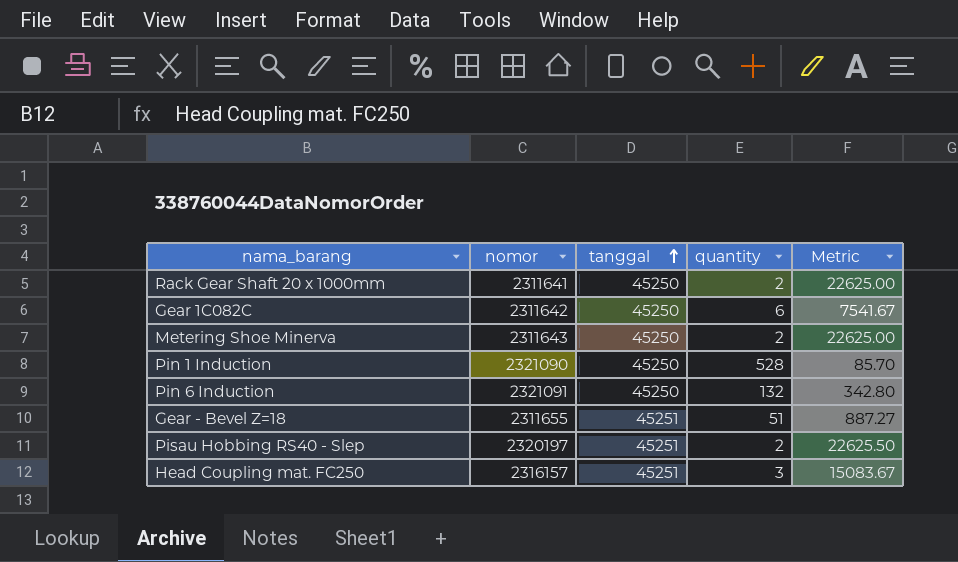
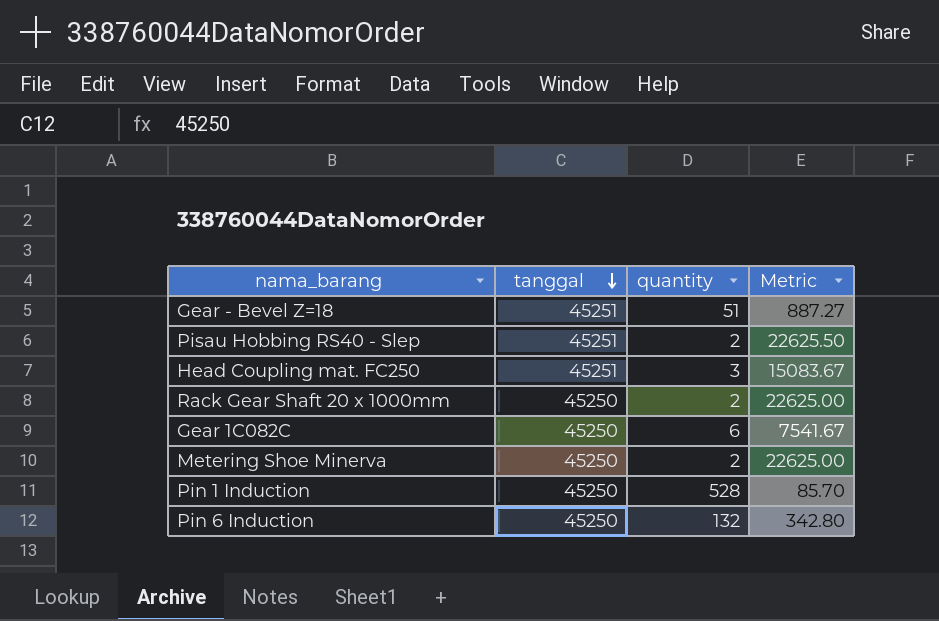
row order: tanggal ascending -> tanggal descending
column nomor | position: 2 -> none

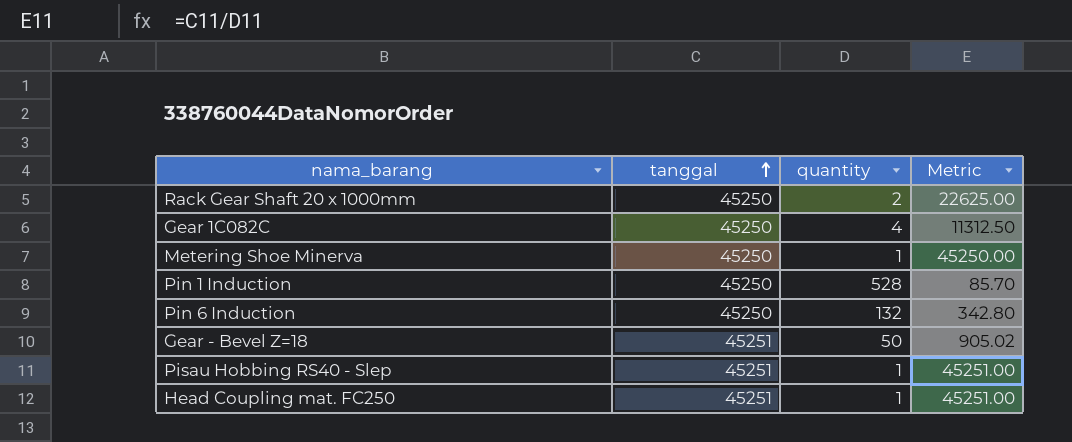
row order: tanggal descending -> tanggal ascending
Gear 1C082C | quantity: 6 -> 4
Gear 1C082C | Metric: 7541.67 -> 11312.50
Metering Shoe Minerva | quantity: 2 -> 1
Metering Shoe Minerva | Metric: 22625.00 -> 45250.00
Gear - Bevel Z=18 | quantity: 51 -> 50
Gear - Bevel Z=18 | Metric: 887.27 -> 905.02
Pisau Hobbing RS40 - Slep | quantity: 2 -> 1
Pisau Hobbing RS40 - Slep | Metric: 22625.50 -> 45251.00
Head Coupling mat. FC250 | quantity: 3 -> 1
Head Coupling mat. FC250 | Metric: 15083.67 -> 45251.00

